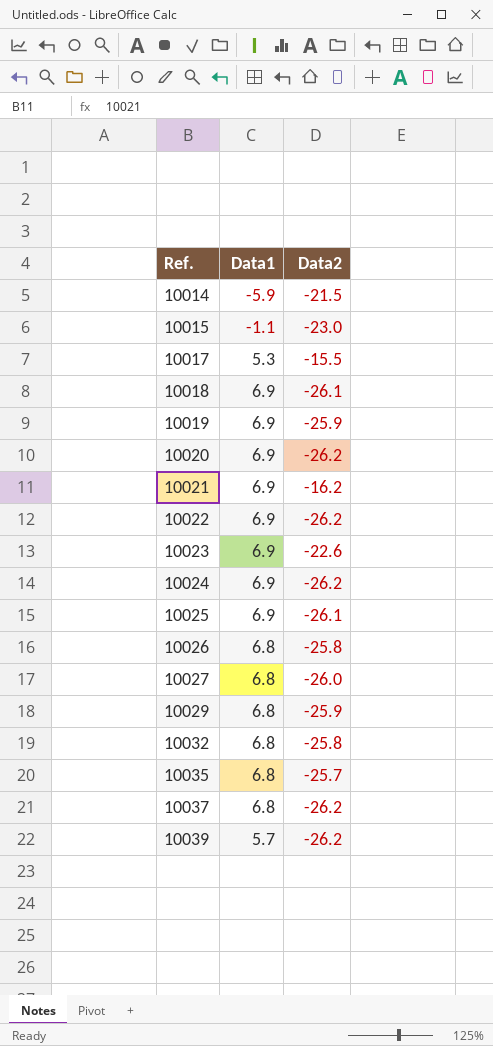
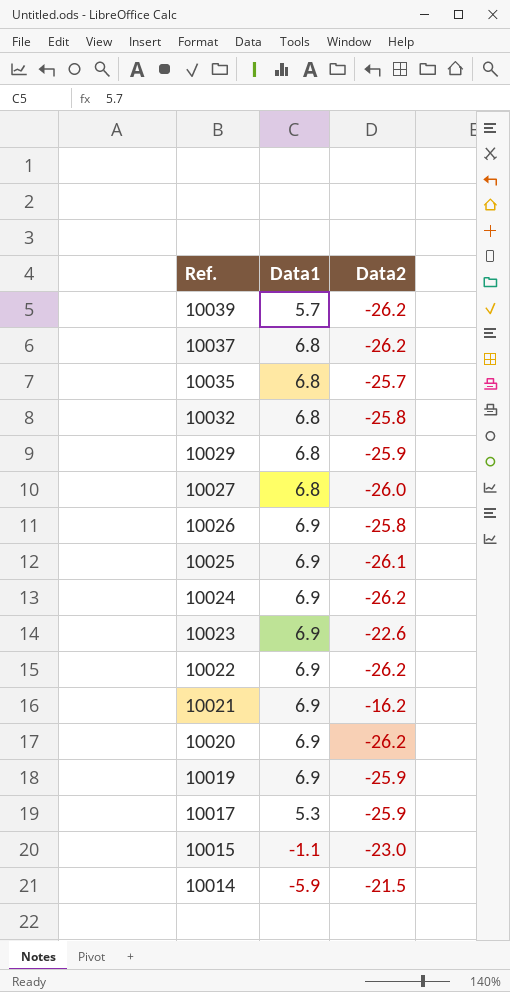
row order: Ref. ascending -> Ref. descending
row 10018: 6.9 | -26.1 -> none
10026 | Data1: 6.8 -> 6.9
10017 | Data2: -15.5 -> -25.9

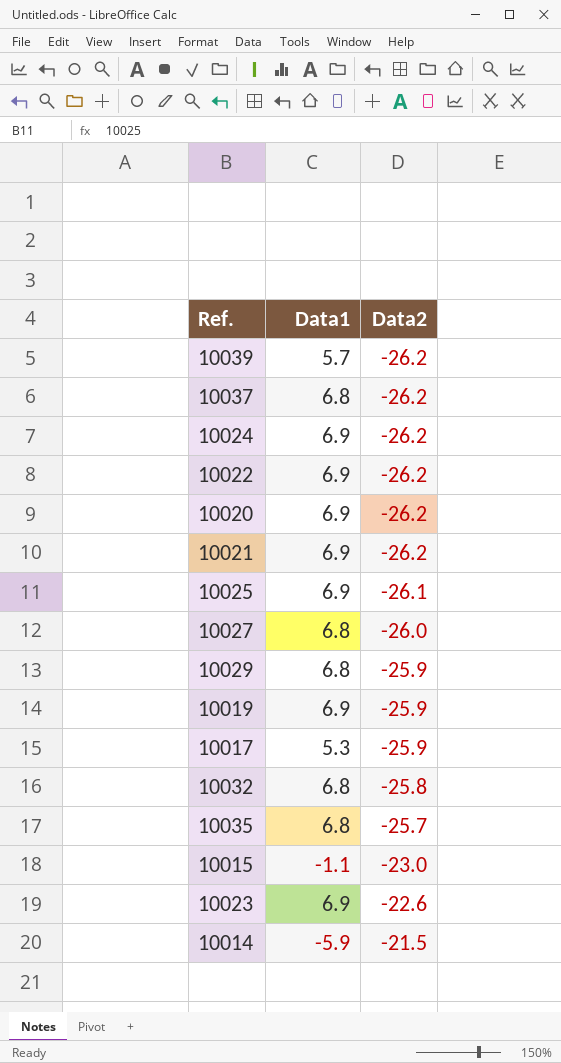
row order: Ref. descending -> Data2 ascending
row 10026: 6.9 | -25.8 -> none
10021 | Data2: -16.2 -> -26.2

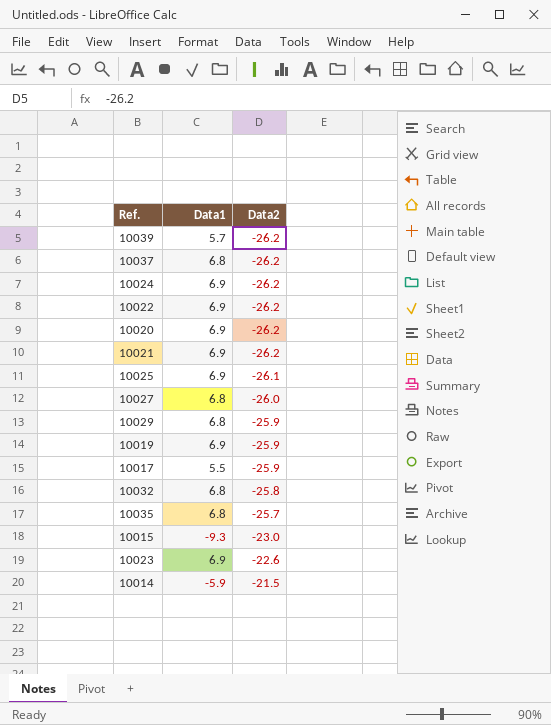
10017 | Data1: 5.3 -> 5.5
10015 | Data1: -1.1 -> -9.3

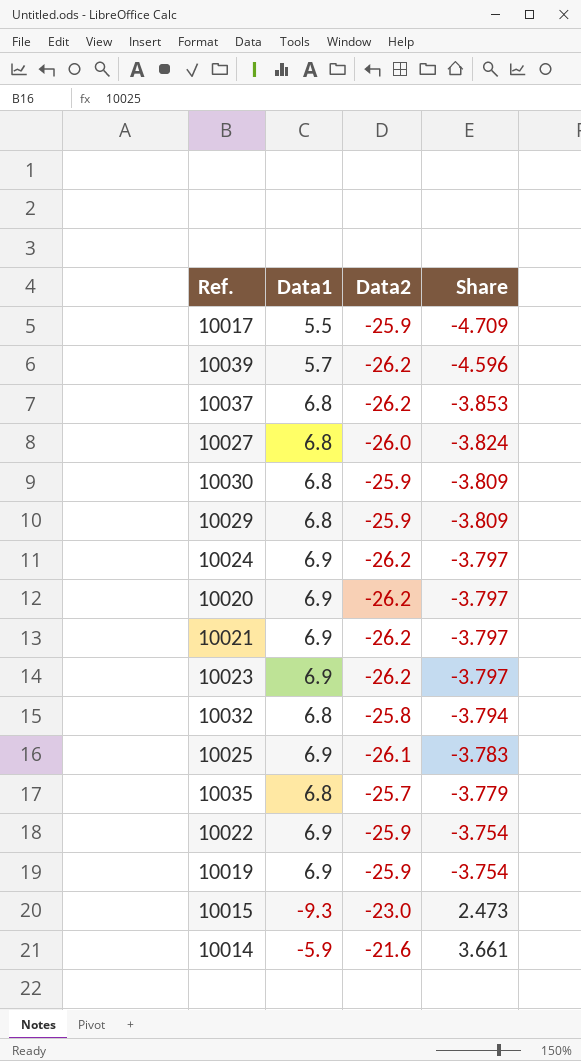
row order: Data2 ascending -> Share ascending
column Share | formula: none -> [Data2] / [Data1]
row 10030: none -> 6.8 | -25.9 | -3.809
10023 | Data2: -22.6 -> -26.2
10022 | Data2: -26.2 -> -25.9
10014 | Data2: -21.5 -> -21.6

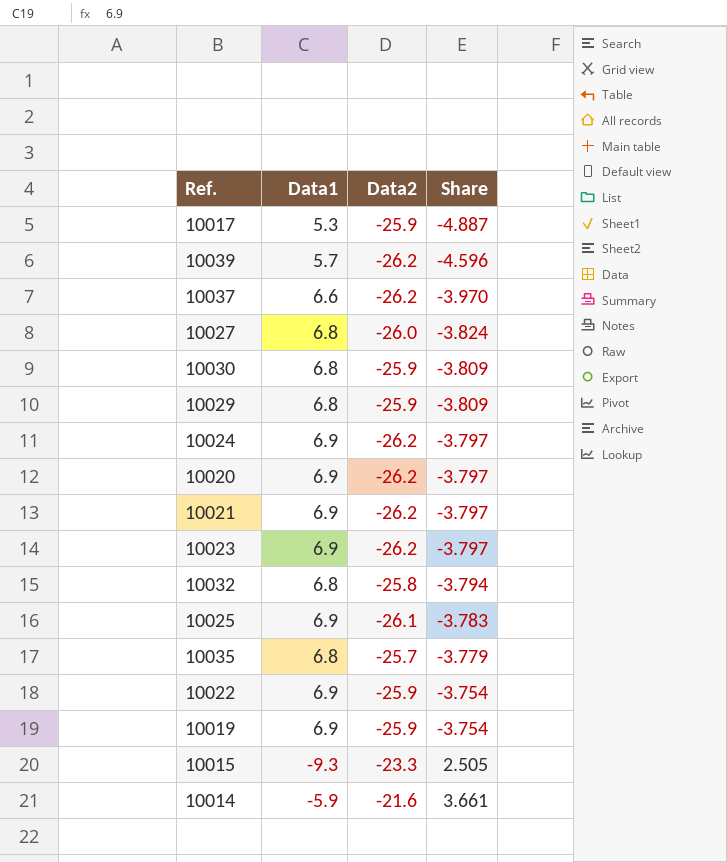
10017 | Data1: 5.5 -> 5.3
10017 | Share: -4.709 -> -4.887
10037 | Data1: 6.8 -> 6.6
10037 | Share: -3.853 -> -3.970
10015 | Data2: -23.0 -> -23.3
10015 | Share: 2.473 -> 2.505

